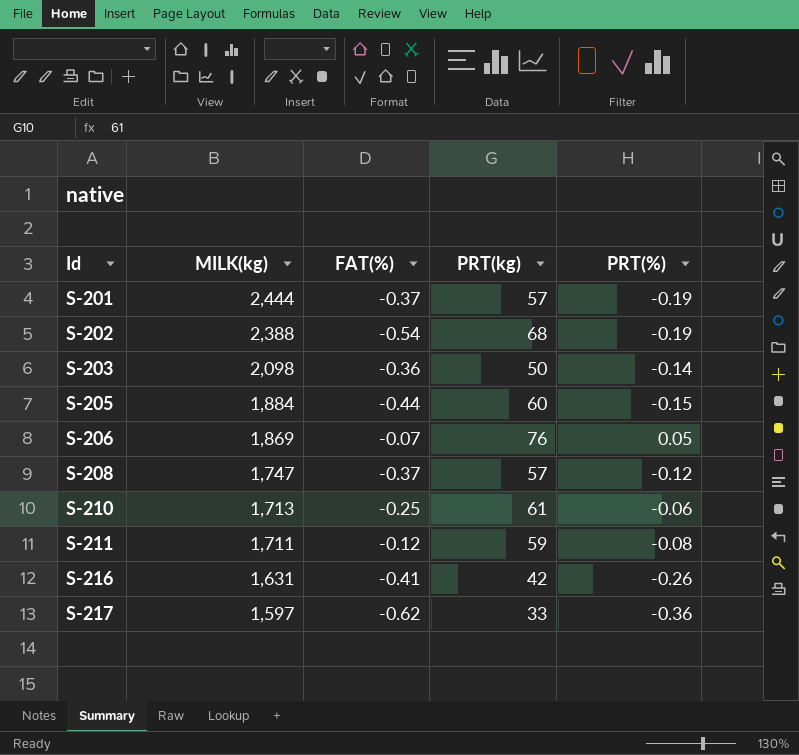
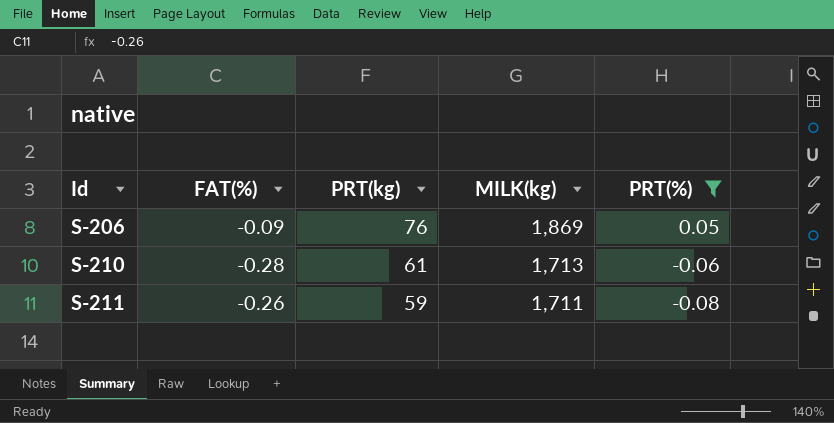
filter: none -> PRT(%) >= -0.08
column MILK(kg) | position: 2 -> 4
S-206 | FAT(%): -0.07 -> -0.09
S-210 | FAT(%): -0.25 -> -0.28
S-211 | FAT(%): -0.12 -> -0.26

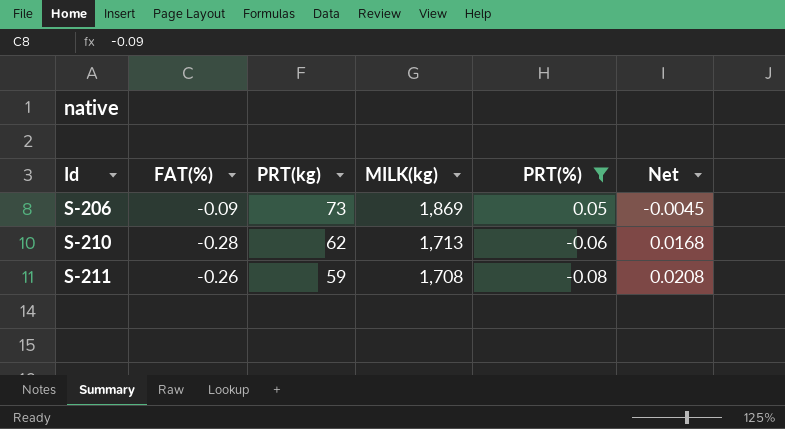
column Net | formula: none -> [FAT(%)] * [PRT(%)]
S-206 | PRT(kg): 76 -> 73
S-210 | PRT(kg): 61 -> 62
S-211 | MILK(kg): 1,711 -> 1,708

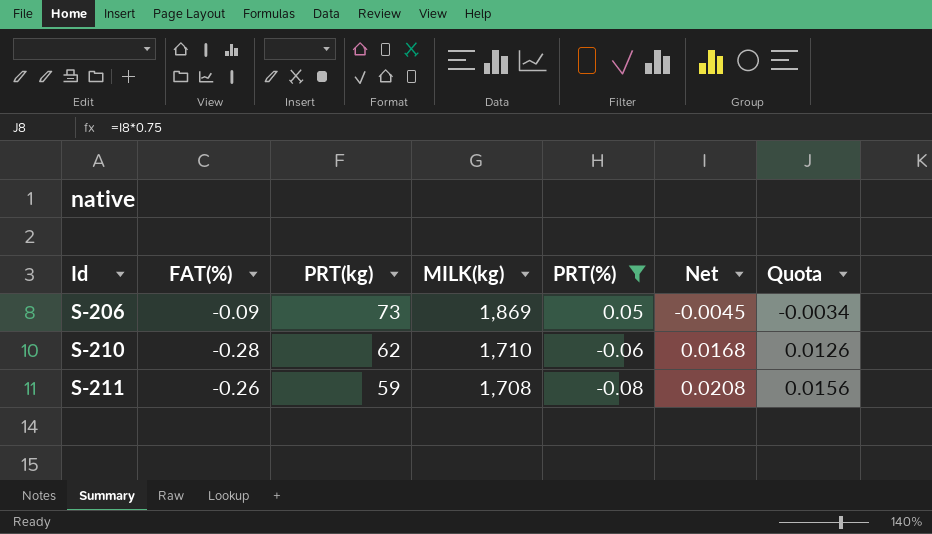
column Quota | formula: none -> [Net] * 0.75
S-210 | MILK(kg): 1,713 -> 1,710

